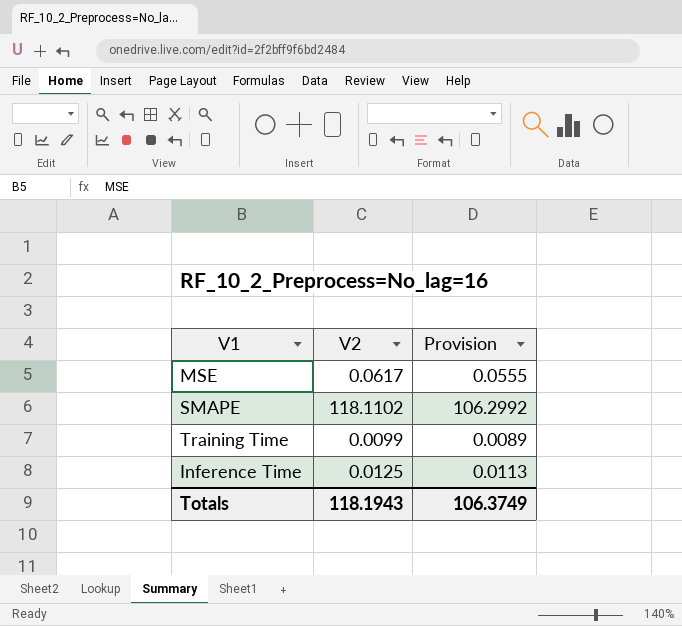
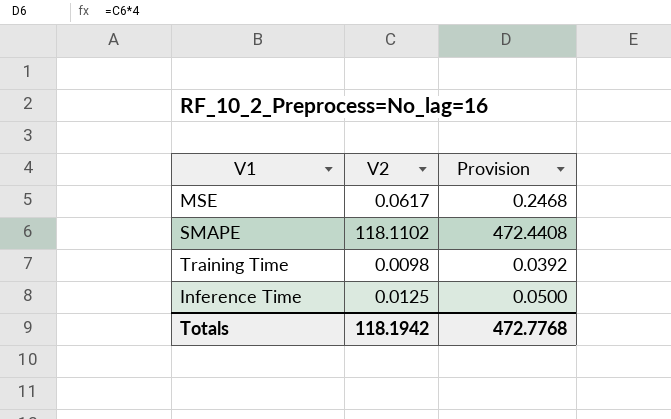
column Provision | formula: [V2] * 0.9 -> [V2] * 4
Training Time | V2: 0.0099 -> 0.0098
Totals | V2: 118.1943 -> 118.1942
Totals | Provision: 106.3749 -> 472.7768

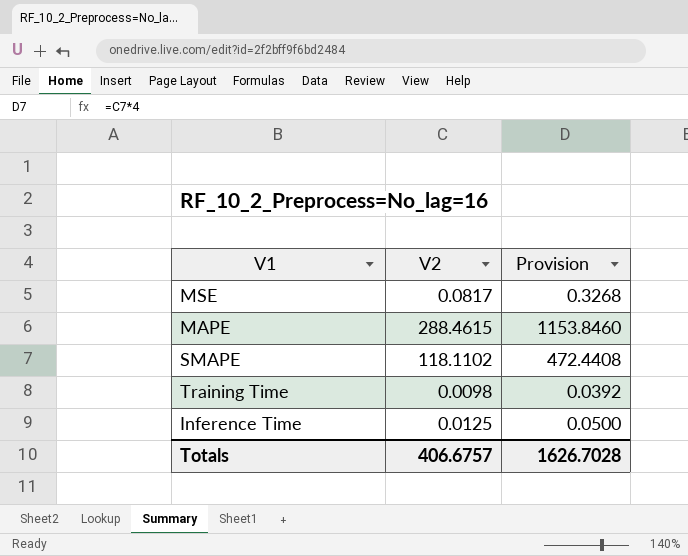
MSE | V2: 0.0617 -> 0.0817
MSE | Provision: 0.2468 -> 0.3268
row MAPE: none -> 288.4615 | 1153.8460
Totals | V2: 118.1942 -> 406.6757
Totals | Provision: 472.7768 -> 1626.7028

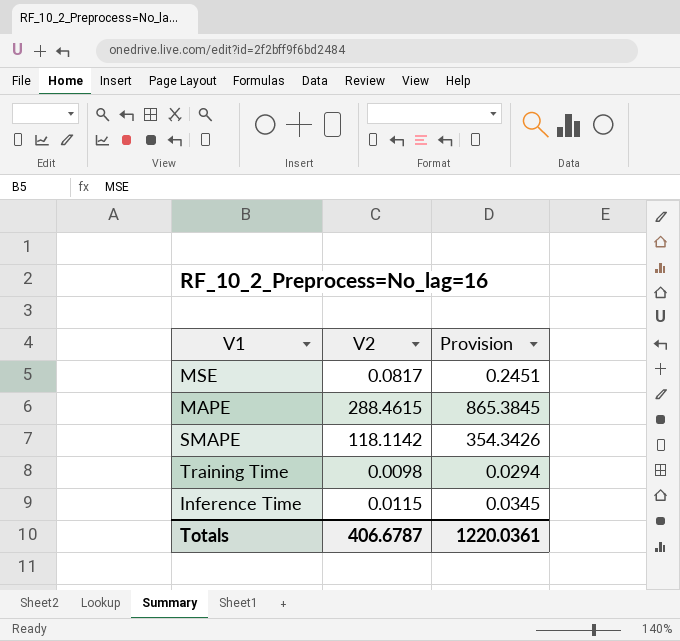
column Provision | formula: [V2] * 4 -> [V2] * 3
SMAPE | V2: 118.1102 -> 118.1142
Inference Time | V2: 0.0125 -> 0.0115
Totals | V2: 406.6757 -> 406.6787
Totals | Provision: 1626.7028 -> 1220.0361

